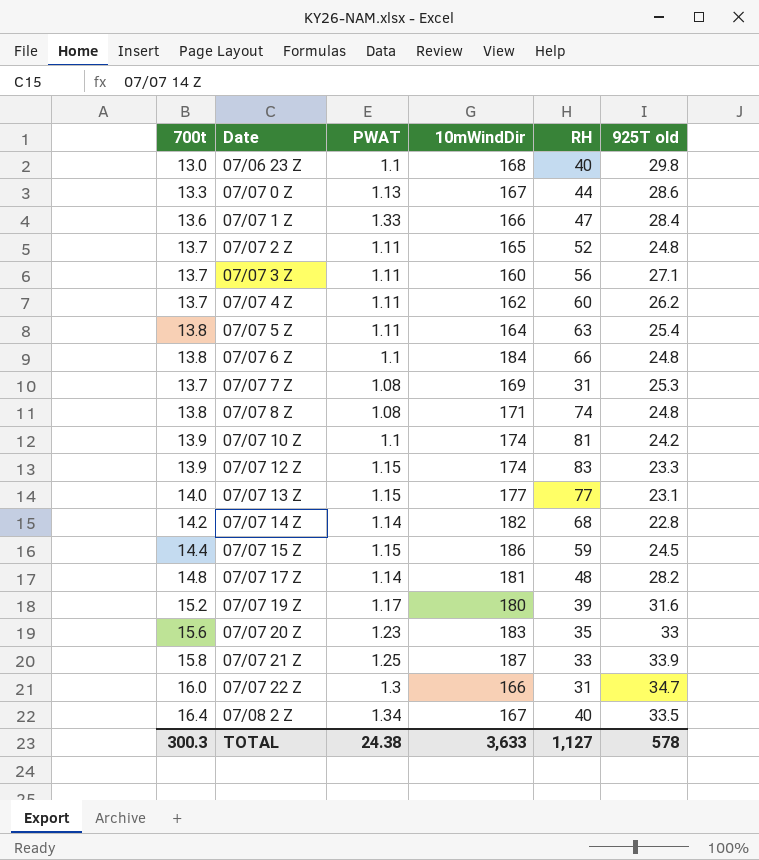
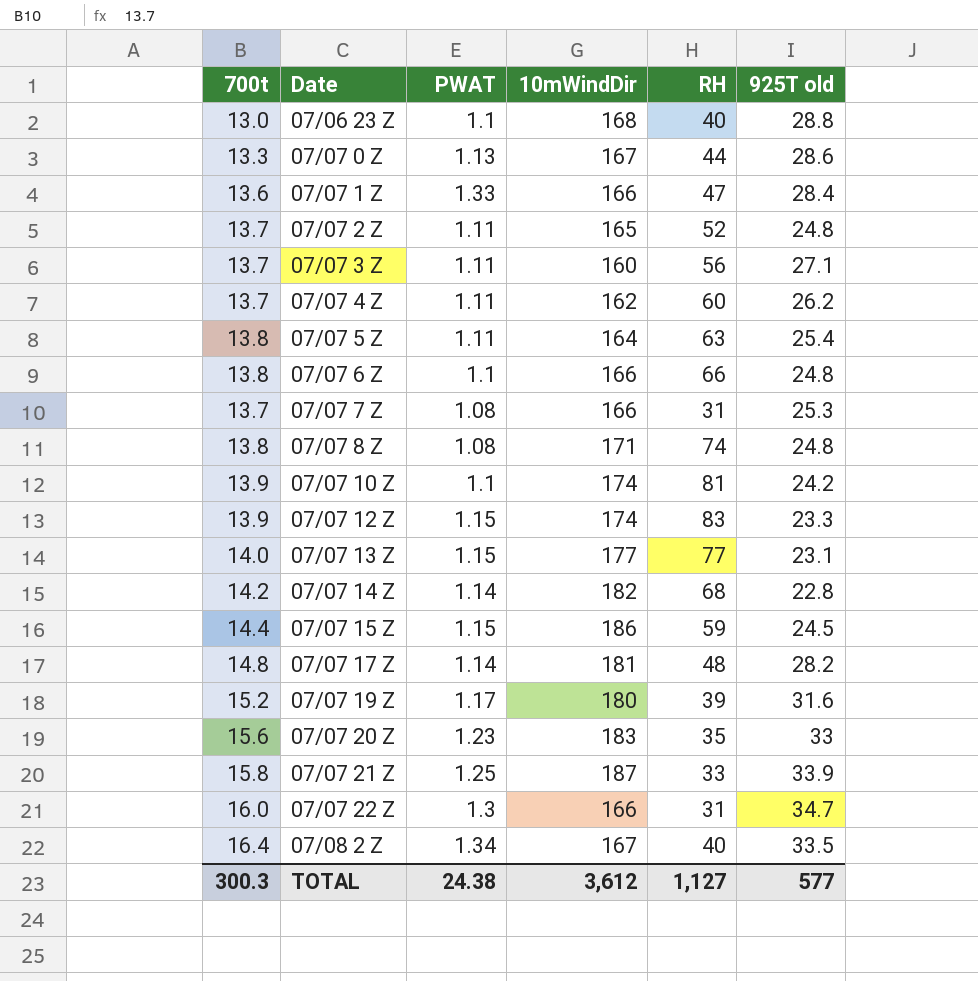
07/06 23 Z | 925T old: 29.8 -> 28.8
07/07 6 Z | 10mWindDir: 184 -> 166
07/07 7 Z | 10mWindDir: 169 -> 166
TOTAL | 10mWindDir: 3,633 -> 3,612
TOTAL | 925T old: 578 -> 577

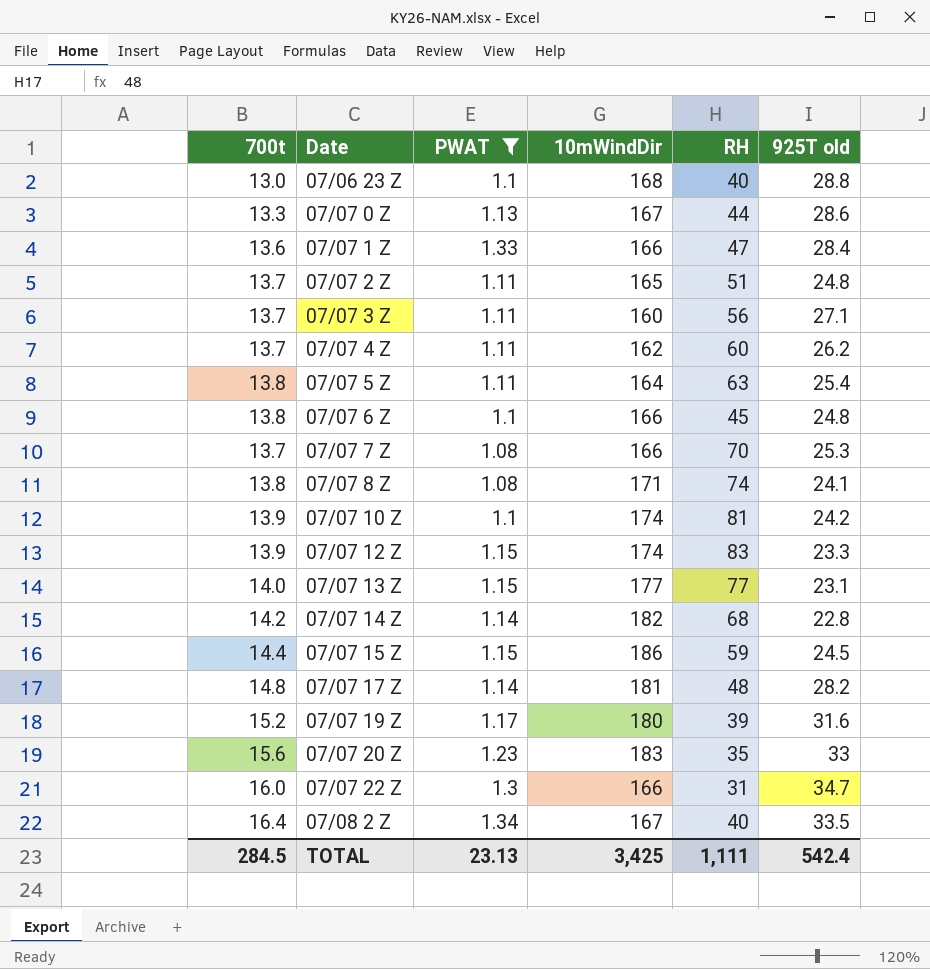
filter: none -> PWAT != 1.25
07/07 2 Z | RH: 52 -> 51
07/07 6 Z | RH: 66 -> 45
07/07 7 Z | RH: 31 -> 70
07/07 8 Z | 925T old: 24.8 -> 24.1
TOTAL | 700t: 300.3 -> 284.5
TOTAL | PWAT: 24.38 -> 23.13
TOTAL | 10mWindDir: 3,612 -> 3,425
TOTAL | RH: 1,127 -> 1,111
TOTAL | 925T old: 577 -> 542.4

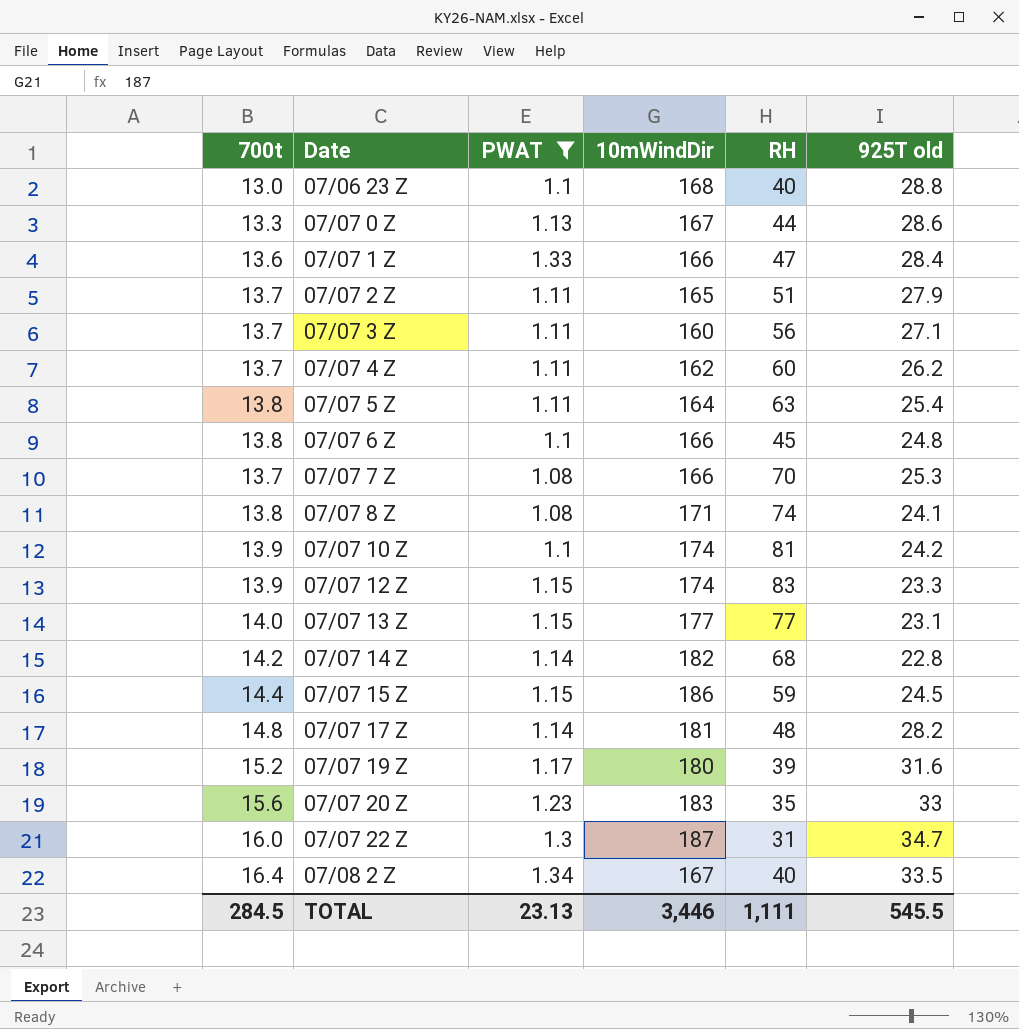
07/07 2 Z | 925T old: 24.8 -> 27.9
07/07 22 Z | 10mWindDir: 166 -> 187
TOTAL | 10mWindDir: 3,425 -> 3,446
TOTAL | 925T old: 542.4 -> 545.5

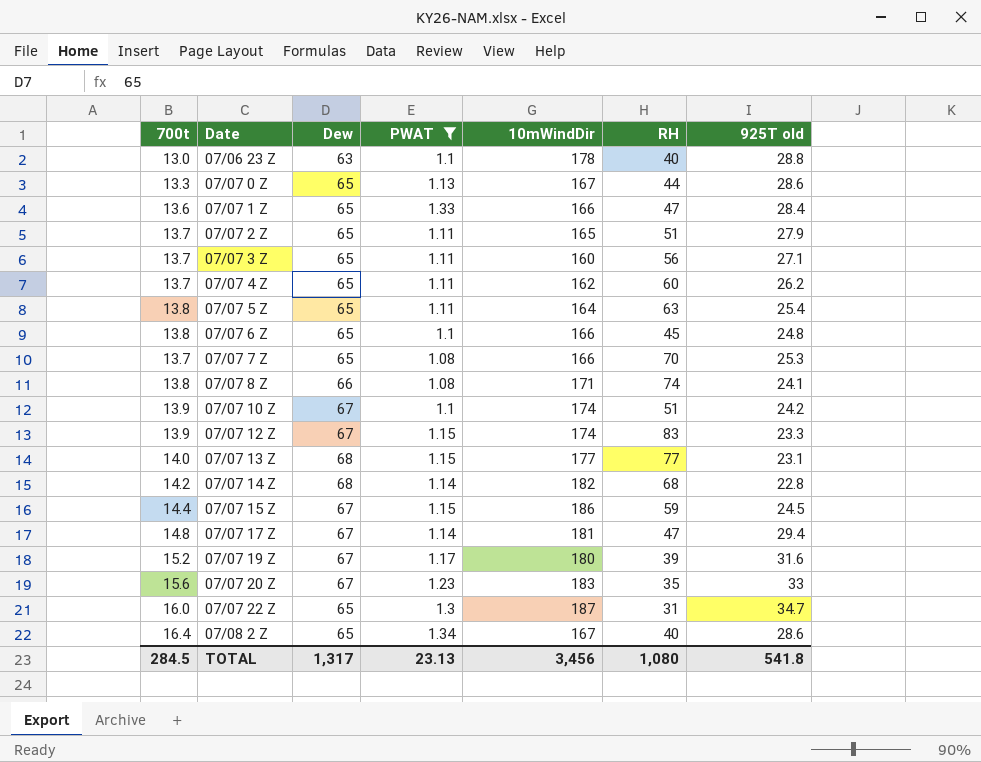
column Dew | position: none -> 3
07/06 23 Z | 10mWindDir: 168 -> 178
07/07 10 Z | RH: 81 -> 51
07/07 17 Z | RH: 48 -> 47
07/07 17 Z | 925T old: 28.2 -> 29.4
07/08 2 Z | 925T old: 33.5 -> 28.6
TOTAL | 10mWindDir: 3,446 -> 3,456
TOTAL | RH: 1,111 -> 1,080
TOTAL | 925T old: 545.5 -> 541.8

